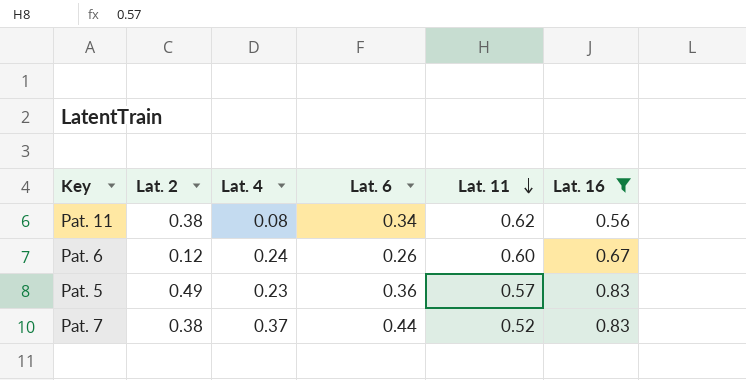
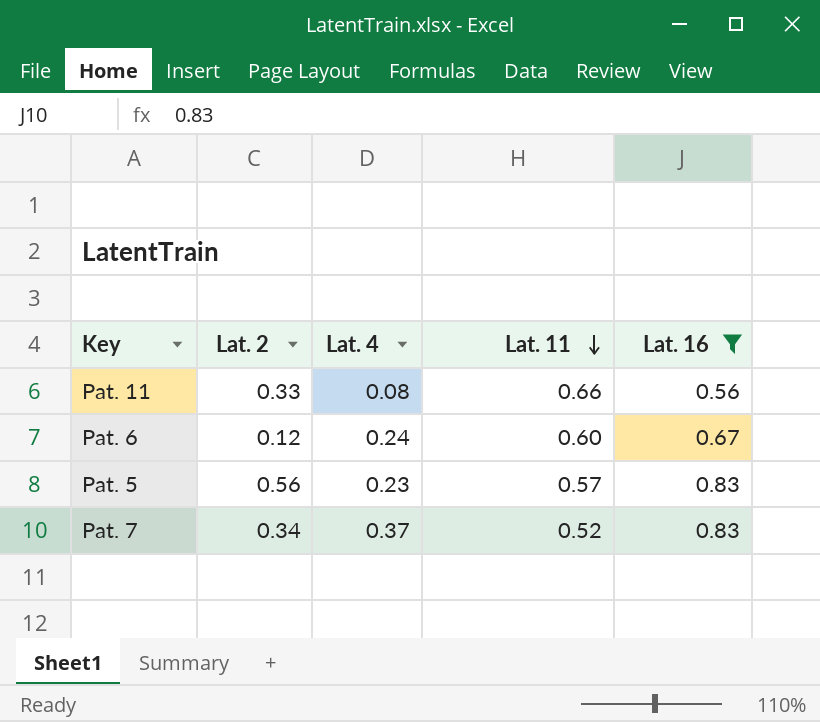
column Lat. 6 | position: 4 -> none
Pat. 11 | Lat. 2: 0.38 -> 0.33
Pat. 11 | Lat. 11: 0.62 -> 0.66
Pat. 5 | Lat. 2: 0.49 -> 0.56
Pat. 7 | Lat. 2: 0.38 -> 0.34

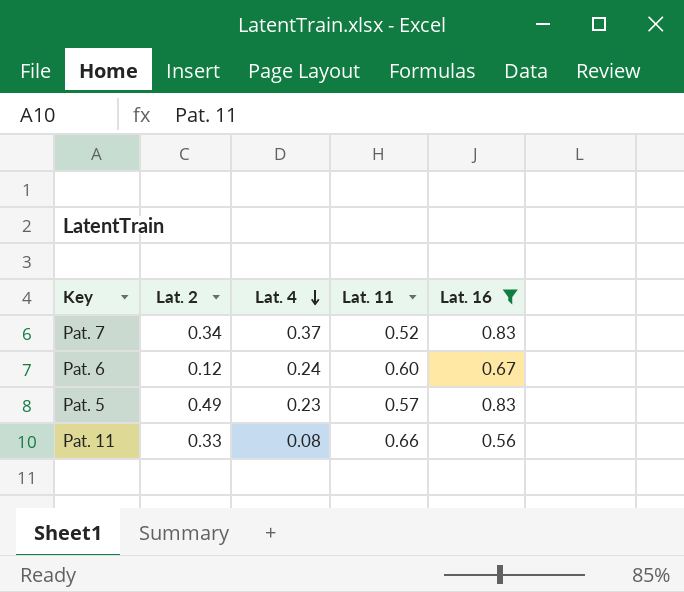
row order: Lat. 11 descending -> Lat. 4 descending
Pat. 5 | Lat. 2: 0.56 -> 0.49

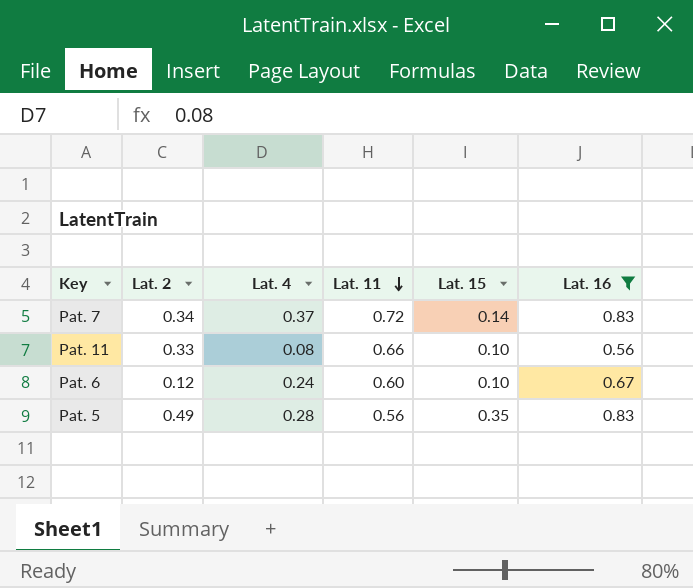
row order: Lat. 4 descending -> Lat. 11 descending
column Lat. 15 | position: none -> 5
Pat. 7 | Lat. 11: 0.52 -> 0.72
Pat. 5 | Lat. 4: 0.23 -> 0.28
Pat. 5 | Lat. 11: 0.57 -> 0.56

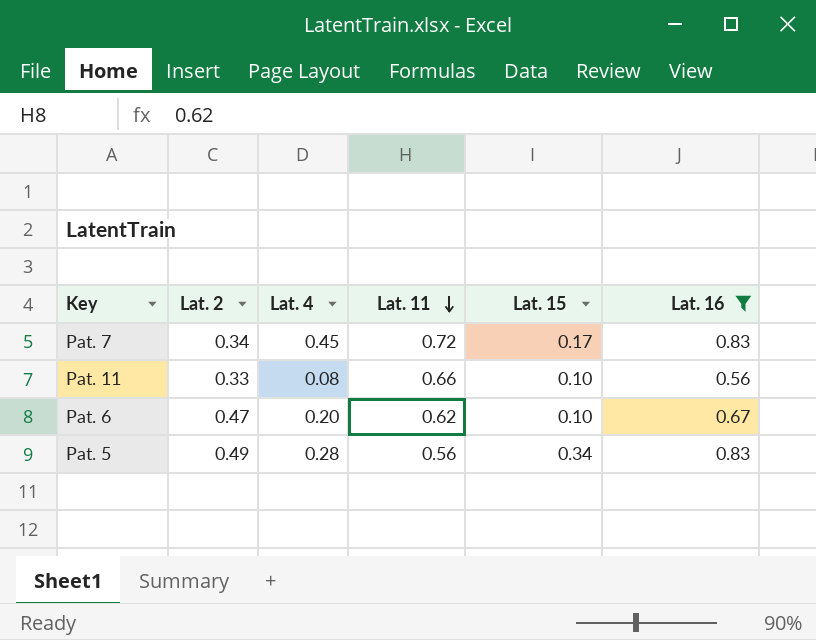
Pat. 7 | Lat. 4: 0.37 -> 0.45
Pat. 7 | Lat. 15: 0.14 -> 0.17
Pat. 6 | Lat. 2: 0.12 -> 0.47
Pat. 6 | Lat. 4: 0.24 -> 0.20
Pat. 6 | Lat. 11: 0.60 -> 0.62
Pat. 5 | Lat. 15: 0.35 -> 0.34

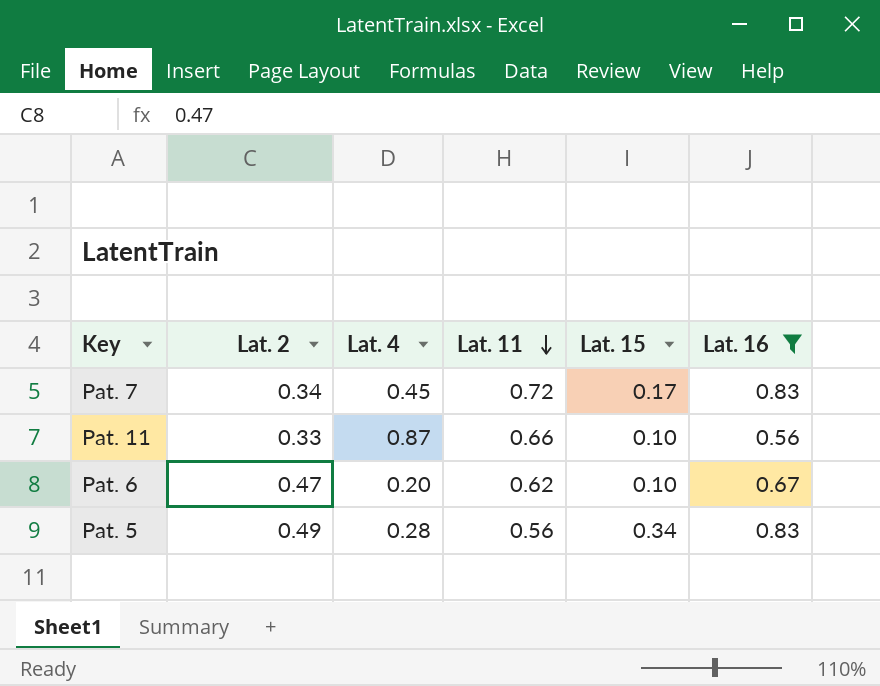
Pat. 11 | Lat. 4: 0.08 -> 0.87

